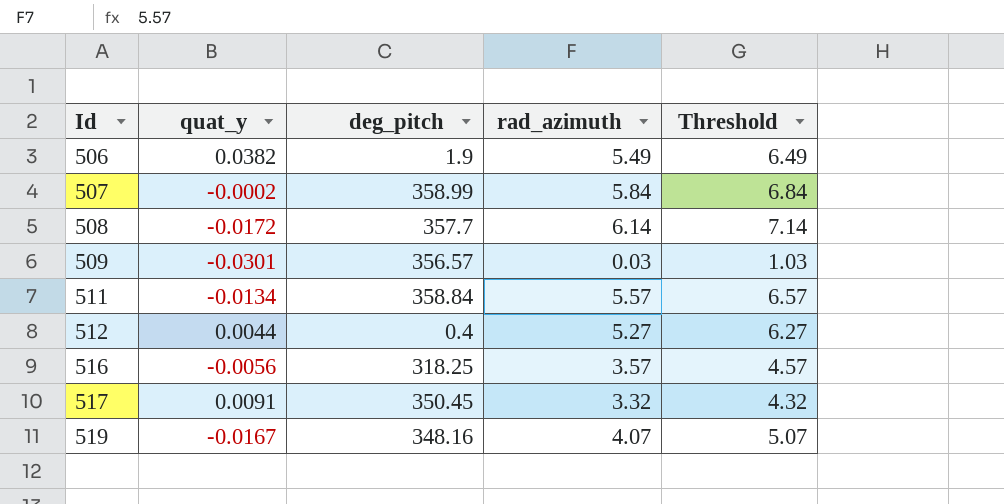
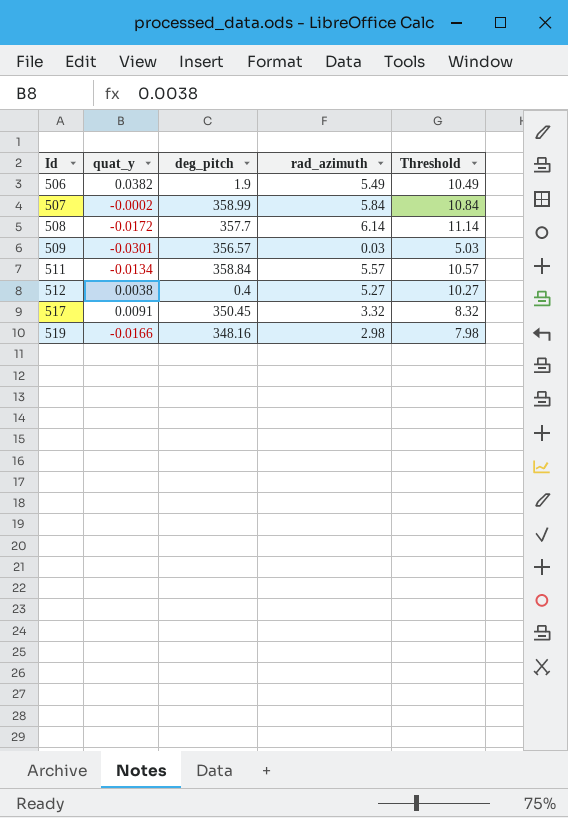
column Threshold | formula: [rad_azimuth] + 1 -> [rad_azimuth] + 5
row 516: -0.0056 | 318.25 | 3.57 | 4.57 -> none
512 | quat_y: 0.0044 -> 0.0038
519 | quat_y: -0.0167 -> -0.0166
519 | rad_azimuth: 4.07 -> 2.98

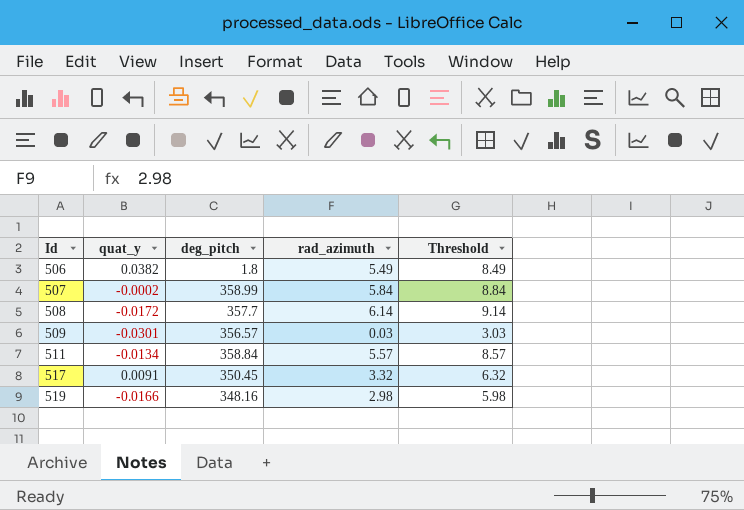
column Threshold | formula: [rad_azimuth] + 5 -> [rad_azimuth] + 3
row 512: 0.0038 | 0.4 | 5.27 | 10.27 -> none
506 | deg_pitch: 1.9 -> 1.8

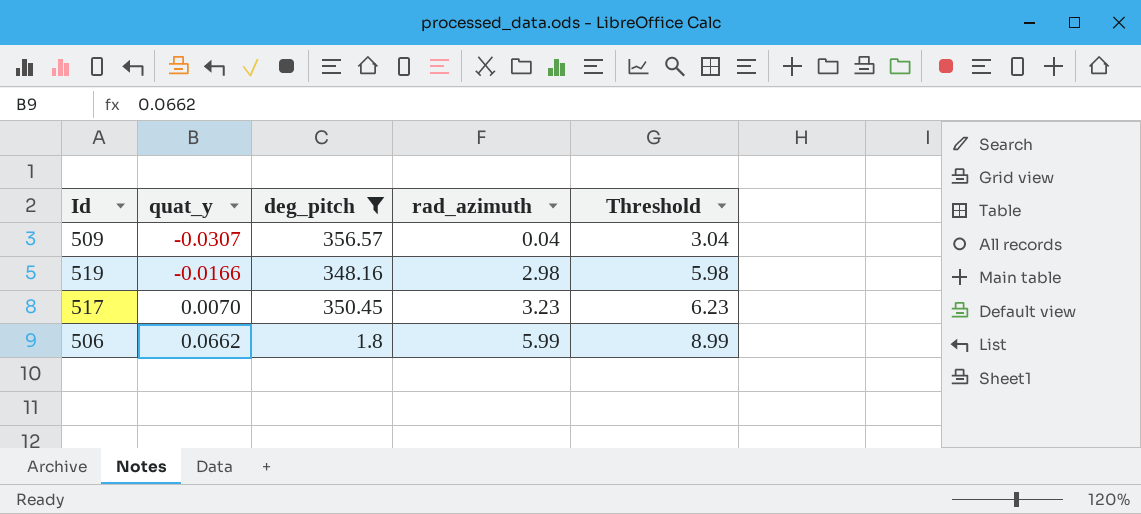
filter: none -> deg_pitch <= 356.57
row order: Id ascending -> quat_y ascending
509 | quat_y: -0.0301 -> -0.0307
509 | rad_azimuth: 0.03 -> 0.04
509 | Threshold: 3.03 -> 3.04
517 | quat_y: 0.0091 -> 0.0070
517 | rad_azimuth: 3.32 -> 3.23
517 | Threshold: 6.32 -> 6.23
506 | quat_y: 0.0382 -> 0.0662
506 | rad_azimuth: 5.49 -> 5.99
506 | Threshold: 8.49 -> 8.99

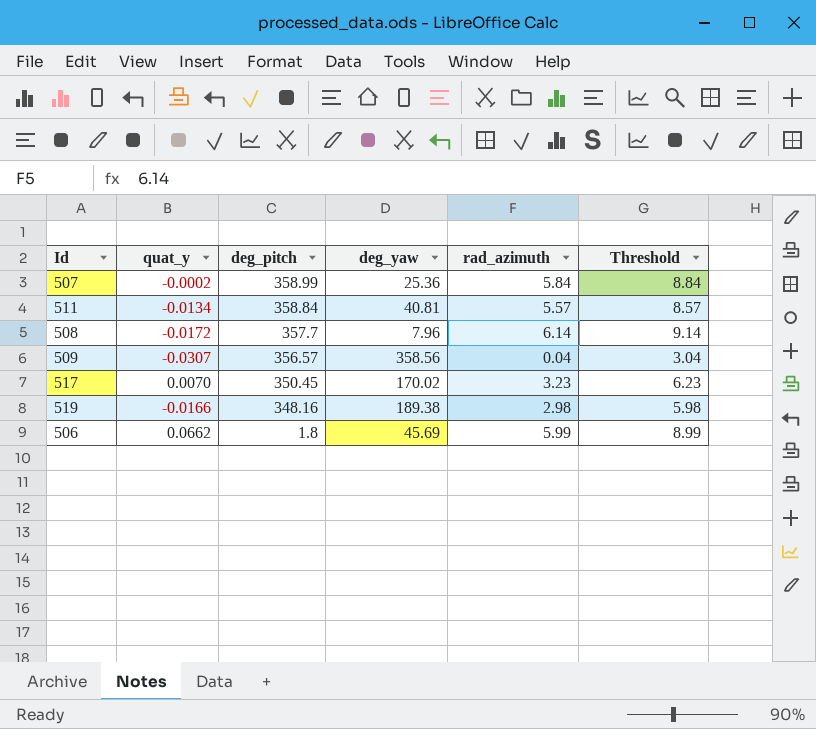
filter: deg_pitch <= 356.57 -> none
row order: quat_y ascending -> deg_pitch descending
column deg_yaw | position: none -> 4

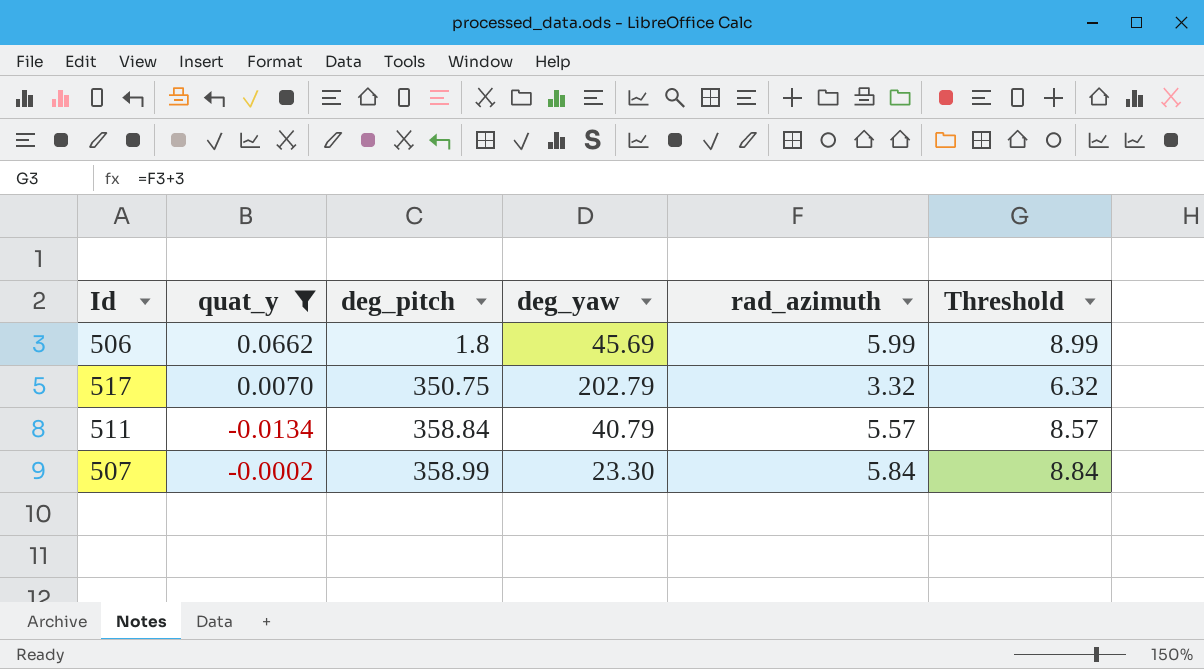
filter: none -> quat_y >= -0.0134
row order: deg_pitch descending -> deg_pitch ascending
517 | deg_pitch: 350.45 -> 350.75
517 | deg_yaw: 170.02 -> 202.79
517 | rad_azimuth: 3.23 -> 3.32
517 | Threshold: 6.23 -> 6.32
511 | deg_yaw: 40.81 -> 40.79
507 | deg_yaw: 25.36 -> 23.30

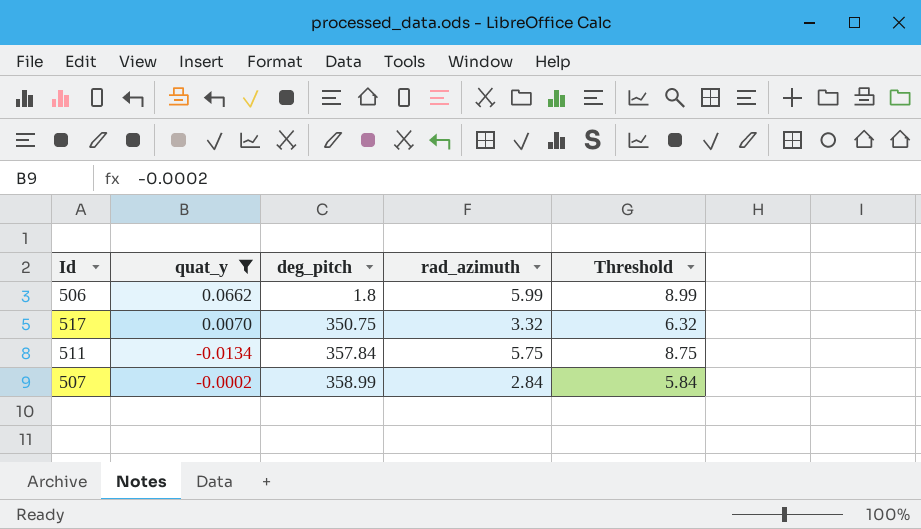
column deg_yaw | position: 4 -> none
511 | deg_pitch: 358.84 -> 357.84
511 | rad_azimuth: 5.57 -> 5.75
511 | Threshold: 8.57 -> 8.75
507 | rad_azimuth: 5.84 -> 2.84
507 | Threshold: 8.84 -> 5.84

